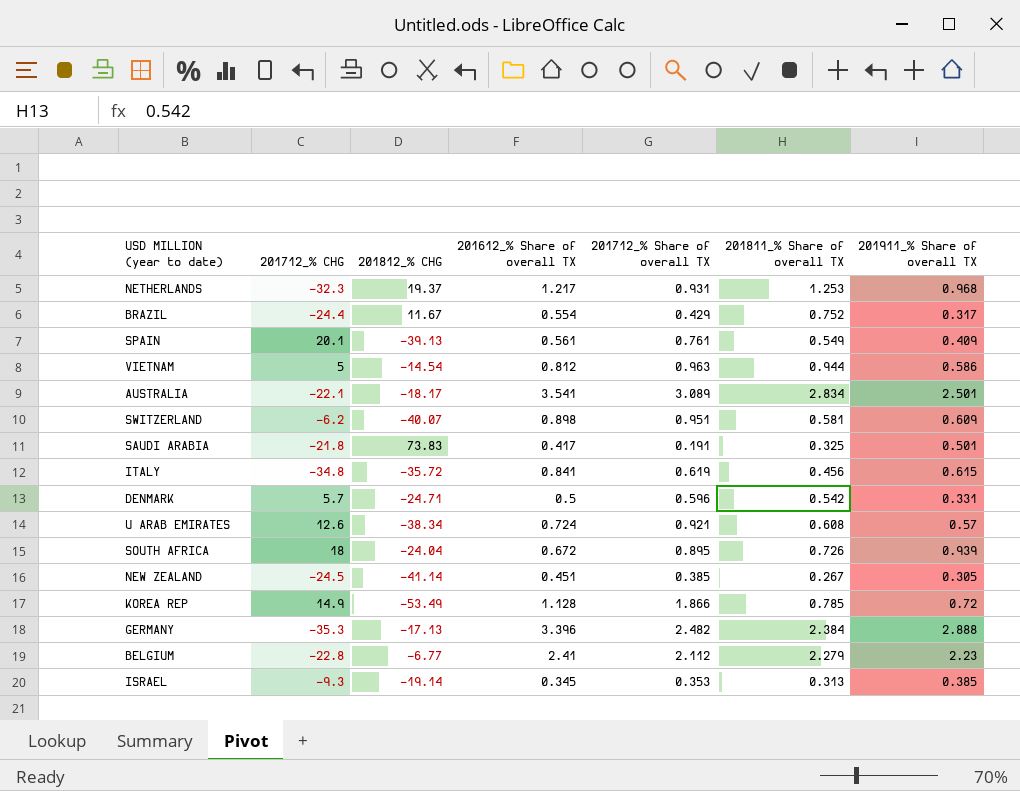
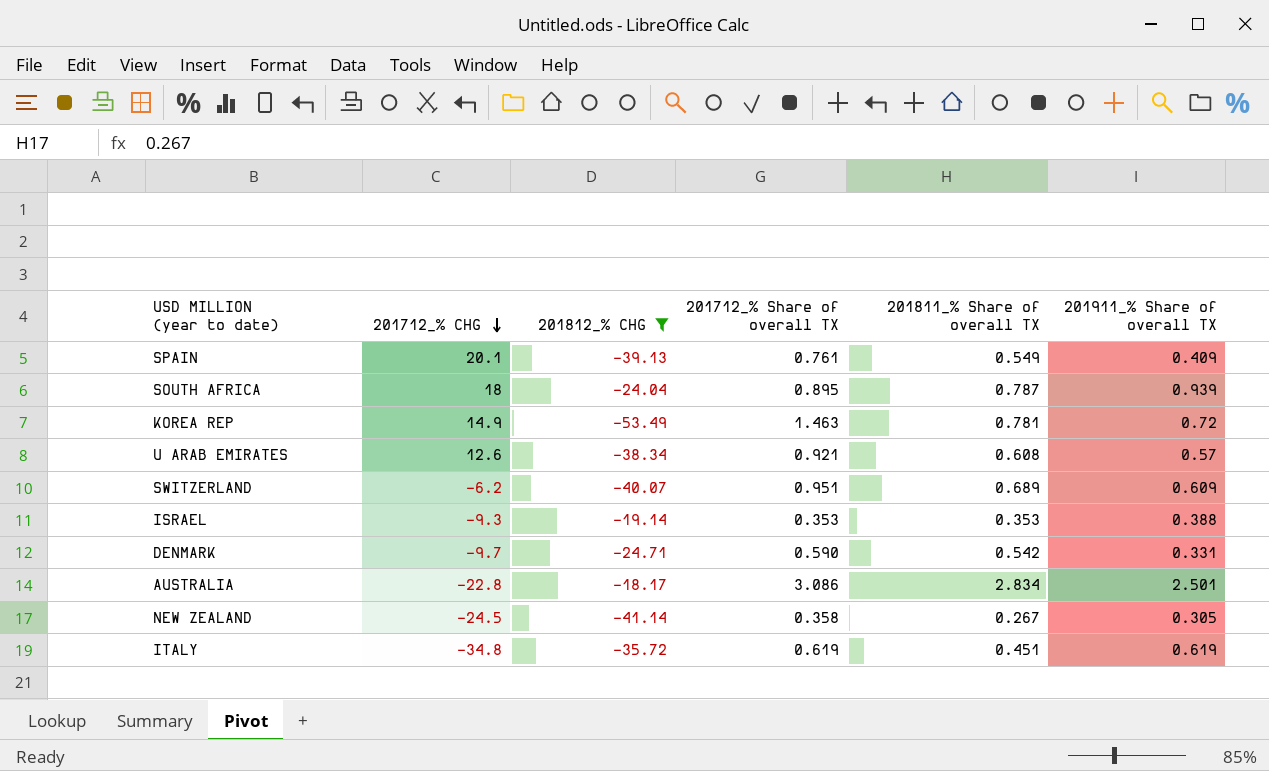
filter: none -> 201812_% CHG <= -18.17
row order: none -> 201712_% CHG descending
column 201612_% Share of overall TX | position: 4 -> none
SOUTH AFRICA | 201811_% Share of overall TX: 0.726 -> 0.787
KOREA REP | 201712_% Share of overall TX: 1.866 -> 1.463
KOREA REP | 201811_% Share of overall TX: 0.785 -> 0.781
SWITZERLAND | 201811_% Share of overall TX: 0.581 -> 0.689
ISRAEL | 201811_% Share of overall TX: 0.313 -> 0.353
ISRAEL | 201911_% Share of overall TX: 0.385 -> 0.388
DENMARK | 201712_% CHG: 5.7 -> -9.7
DENMARK | 201712_% Share of overall TX: 0.596 -> 0.590
AUSTRALIA | 201712_% CHG: -22.1 -> -22.8
AUSTRALIA | 201712_% Share of overall TX: 3.089 -> 3.086
NEW ZEALAND | 201712_% Share of overall TX: 0.385 -> 0.358
ITALY | 201811_% Share of overall TX: 0.456 -> 0.451
ITALY | 201911_% Share of overall TX: 0.615 -> 0.619

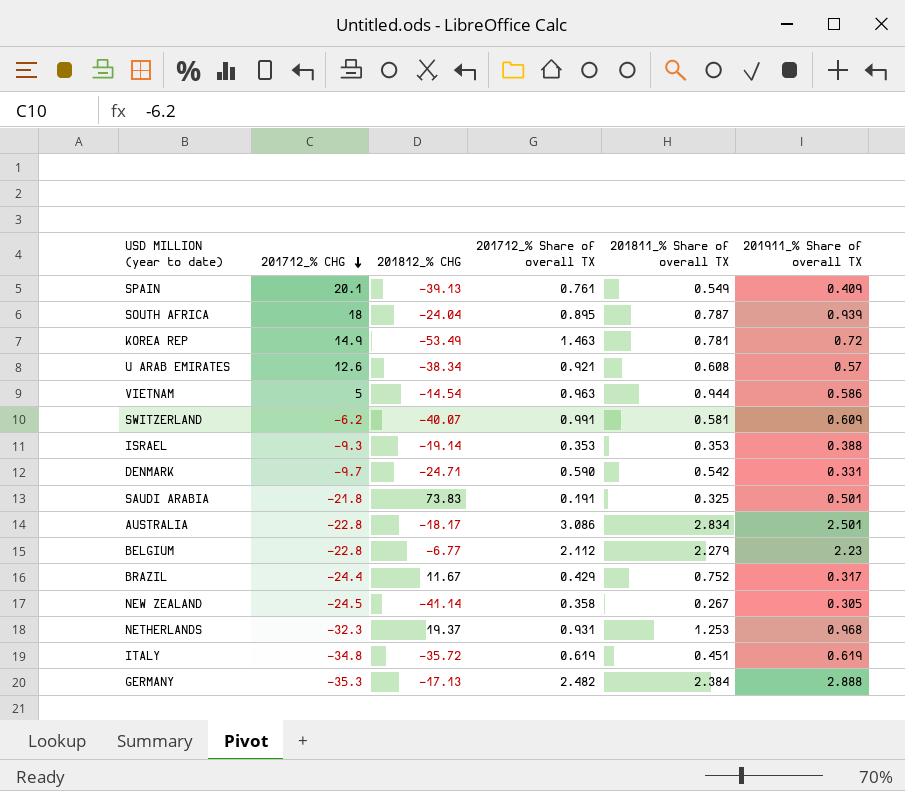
filter: 201812_% CHG <= -18.17 -> none
SWITZERLAND | 201712_% Share of overall TX: 0.951 -> 0.991
SWITZERLAND | 201811_% Share of overall TX: 0.689 -> 0.581

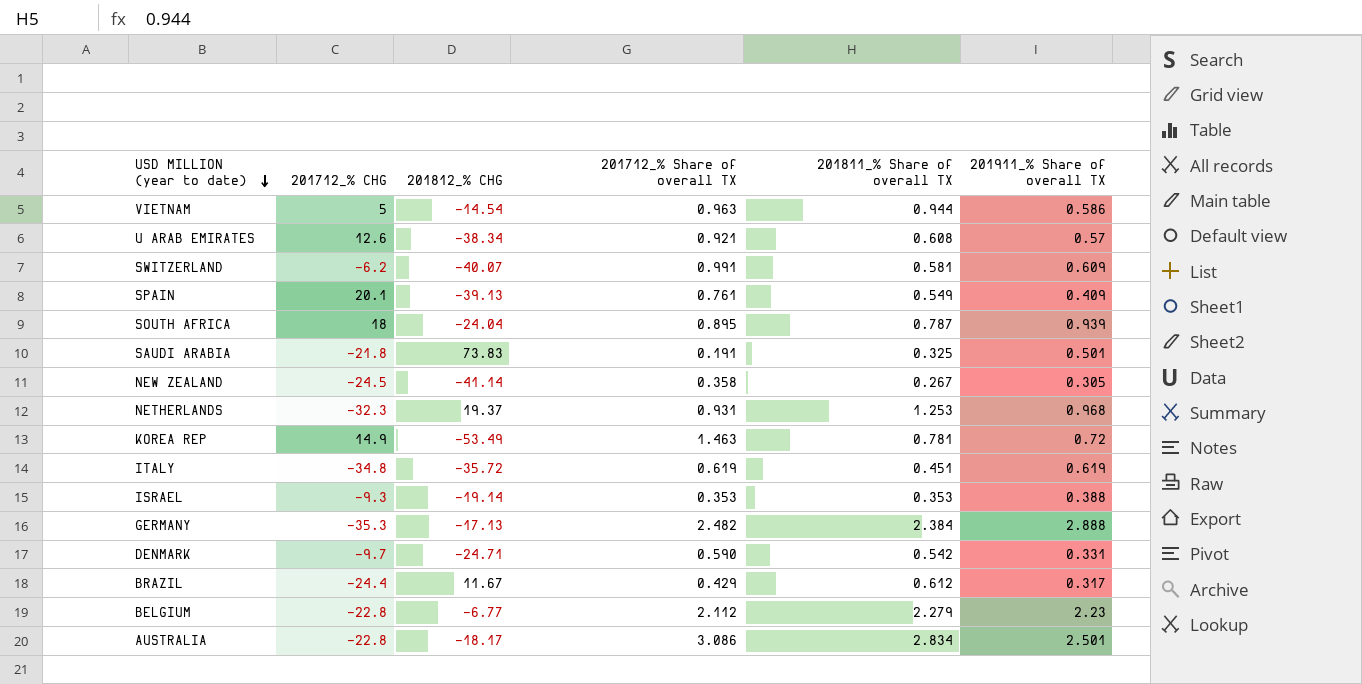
row order: 201712_% CHG descending -> USD MILLION (year to date) descending
BRAZIL | 201811_% Share of overall TX: 0.752 -> 0.612

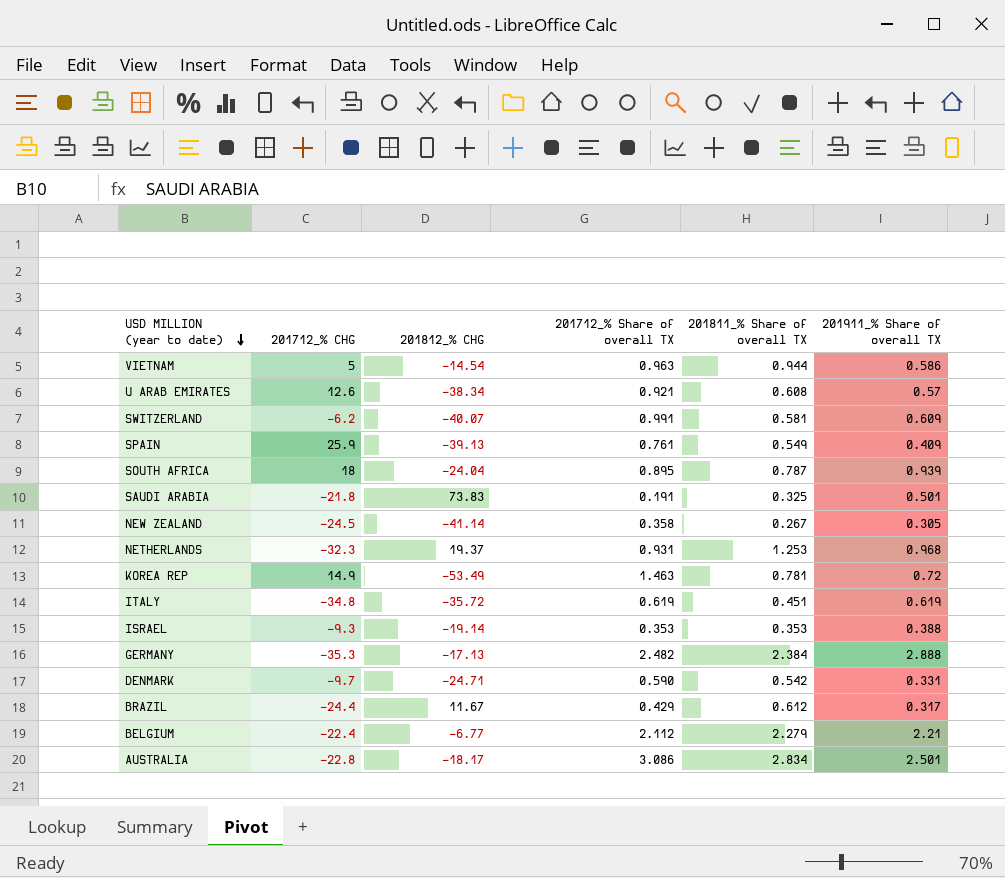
SPAIN | 201712_% CHG: 20.1 -> 25.9
BELGIUM | 201712_% CHG: -22.8 -> -22.4
BELGIUM | 201911_% Share of overall TX: 2.23 -> 2.21

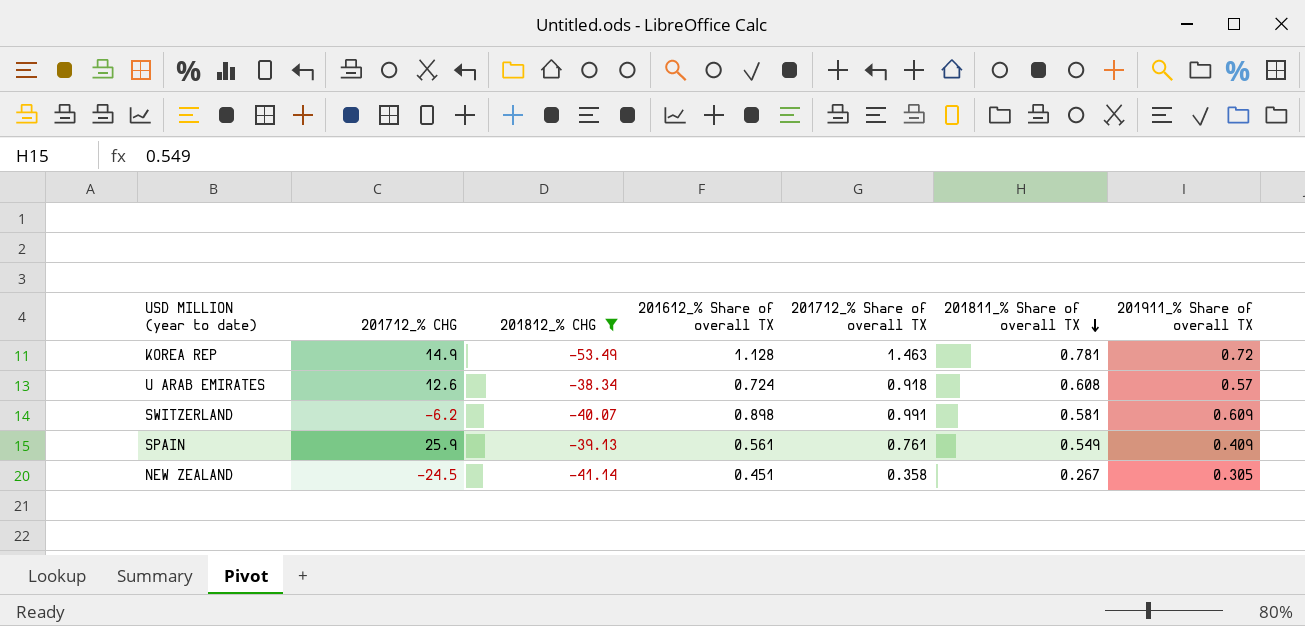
filter: none -> 201812_% CHG <= -38.34
row order: USD MILLION (year to date) descending -> 201811_% Share of overall TX descending
column 201612_% Share of overall TX | position: none -> 4
U ARAB EMIRATES | 201712_% Share of overall TX: 0.921 -> 0.918

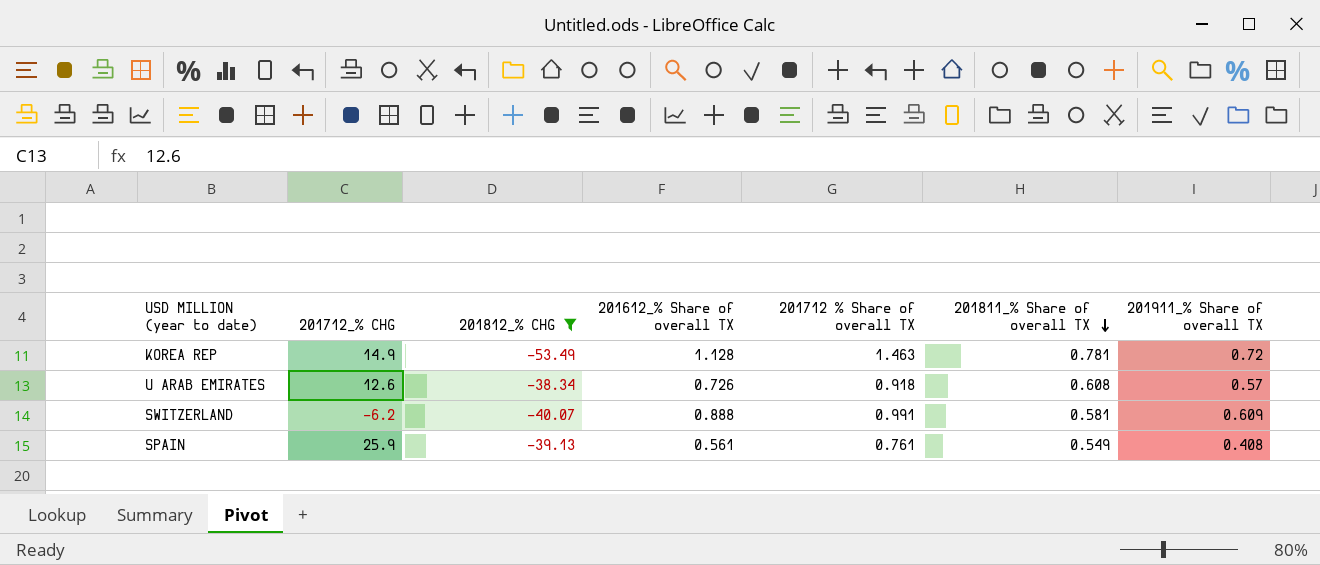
column name: 201712_% Share of overall TX -> 201712 % Share of overall TX
row NEW ZEALAND: -24.5 | -41.14 | 0.451 | 0.358 | 0.267 | 0.305 -> none
U ARAB EMIRATES | 201612_% Share of overall TX: 0.724 -> 0.726
SWITZERLAND | 201612_% Share of overall TX: 0.898 -> 0.888
SPAIN | 201911_% Share of overall TX: 0.409 -> 0.408

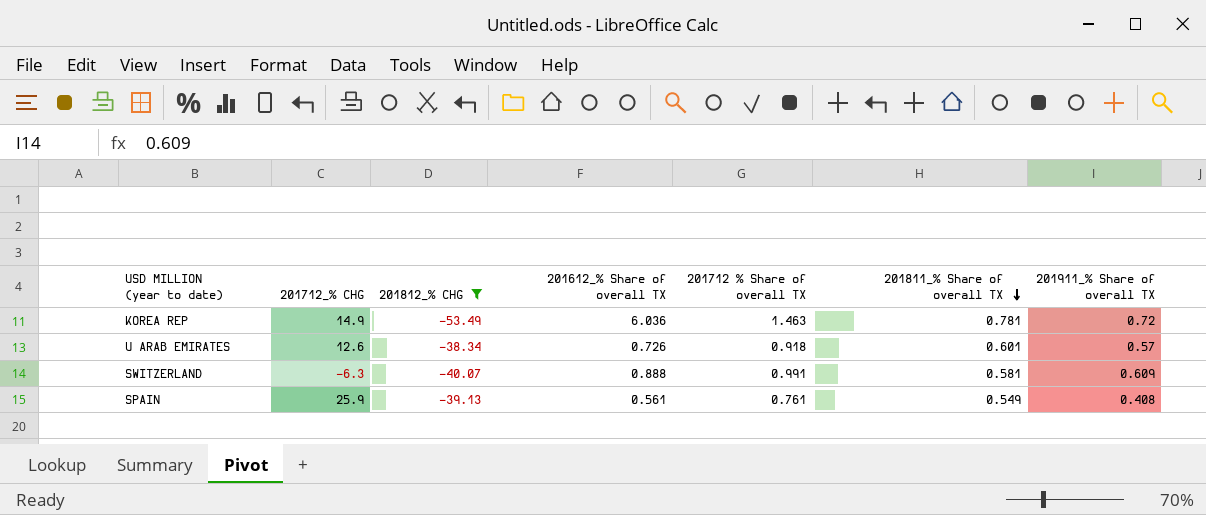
KOREA REP | 201612_% Share of overall TX: 1.128 -> 6.036
U ARAB EMIRATES | 201811_% Share of overall TX: 0.608 -> 0.601
SWITZERLAND | 201712_% CHG: -6.2 -> -6.3

